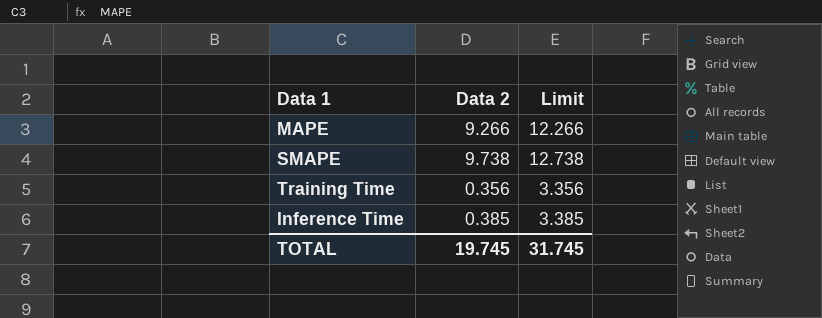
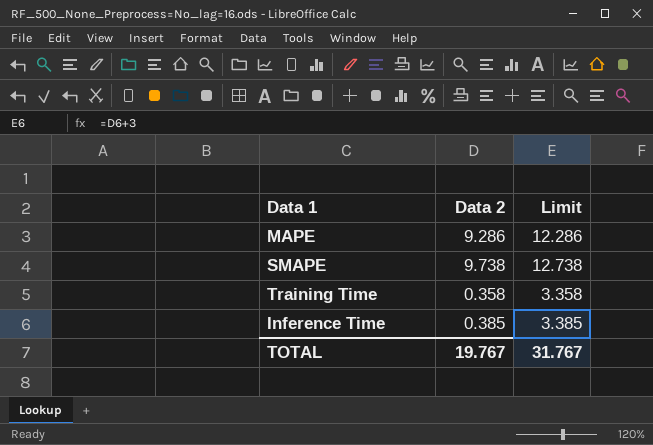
MAPE | Data 2: 9.266 -> 9.286
MAPE | Limit: 12.266 -> 12.286
Training Time | Data 2: 0.356 -> 0.358
Training Time | Limit: 3.356 -> 3.358
TOTAL | Data 2: 19.745 -> 19.767
TOTAL | Limit: 31.745 -> 31.767

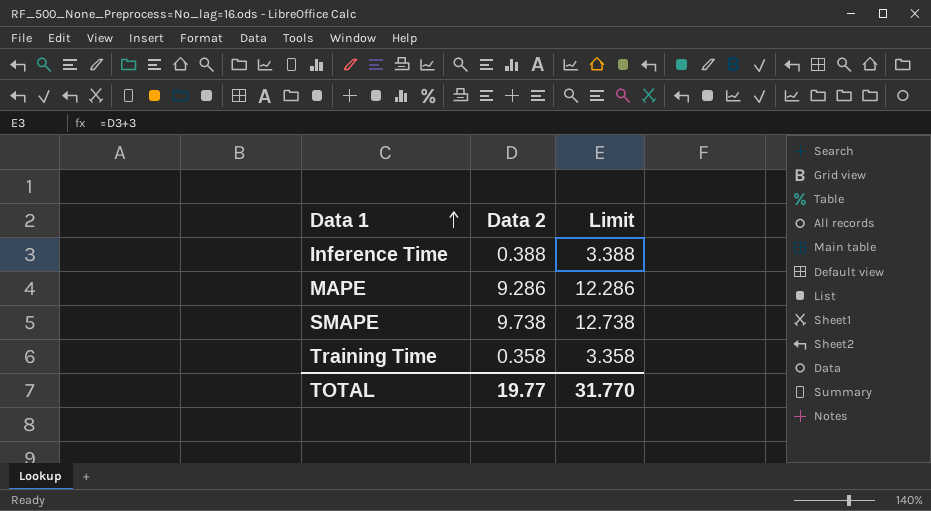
row order: none -> Data 1 ascending
Inference Time | Data 2: 0.385 -> 0.388
Inference Time | Limit: 3.385 -> 3.388
TOTAL | Data 2: 19.767 -> 19.77
TOTAL | Limit: 31.767 -> 31.770

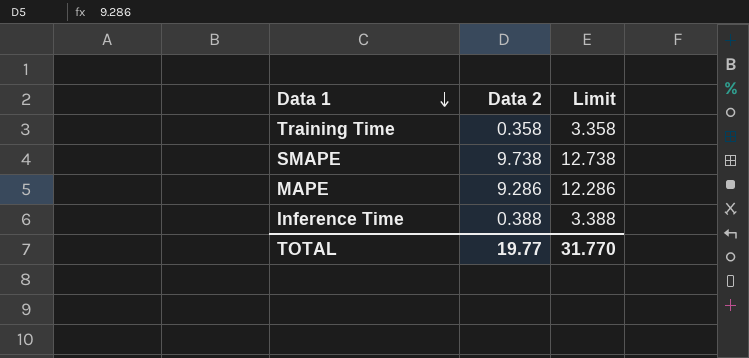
row order: Data 1 ascending -> Data 1 descending

